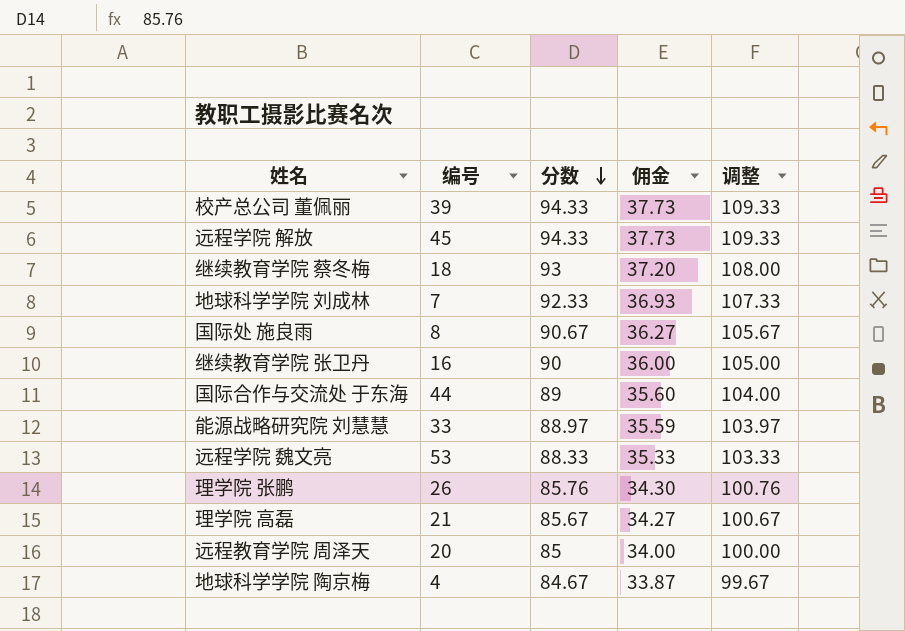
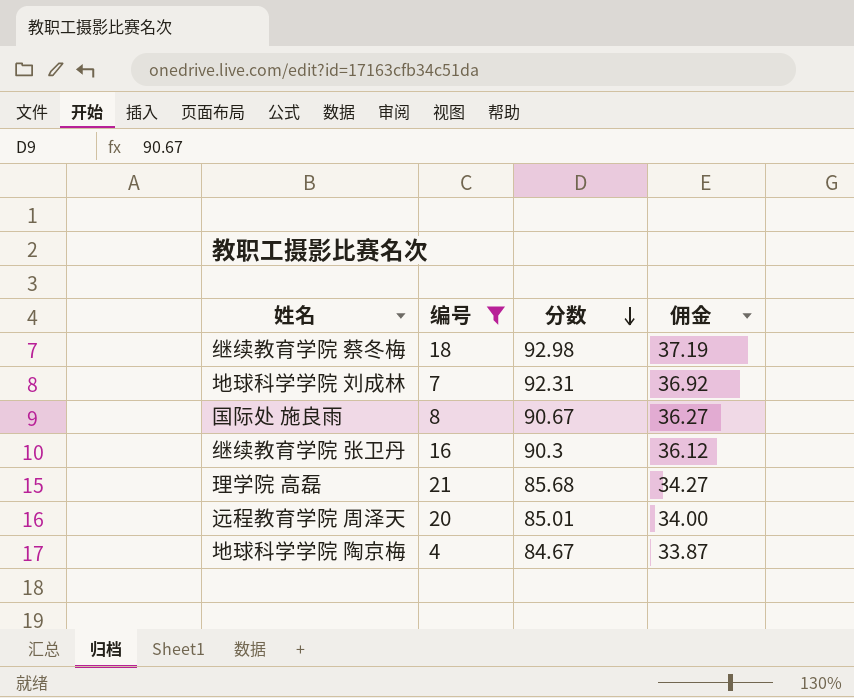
filter: none -> 编号 <= 21
column 调整 | formula: [分数] + 15 -> none
继续教育学院 蔡冬梅 | 分数: 93 -> 92.98
继续教育学院 蔡冬梅 | 佣金: 37.20 -> 37.19
地球科学学院 刘成林 | 分数: 92.33 -> 92.31
地球科学学院 刘成林 | 佣金: 36.93 -> 36.92
继续教育学院 张卫丹 | 分数: 90 -> 90.3
继续教育学院 张卫丹 | 佣金: 36.00 -> 36.12
理学院 高磊 | 分数: 85.67 -> 85.68
远程教育学院 周泽天 | 分数: 85 -> 85.01

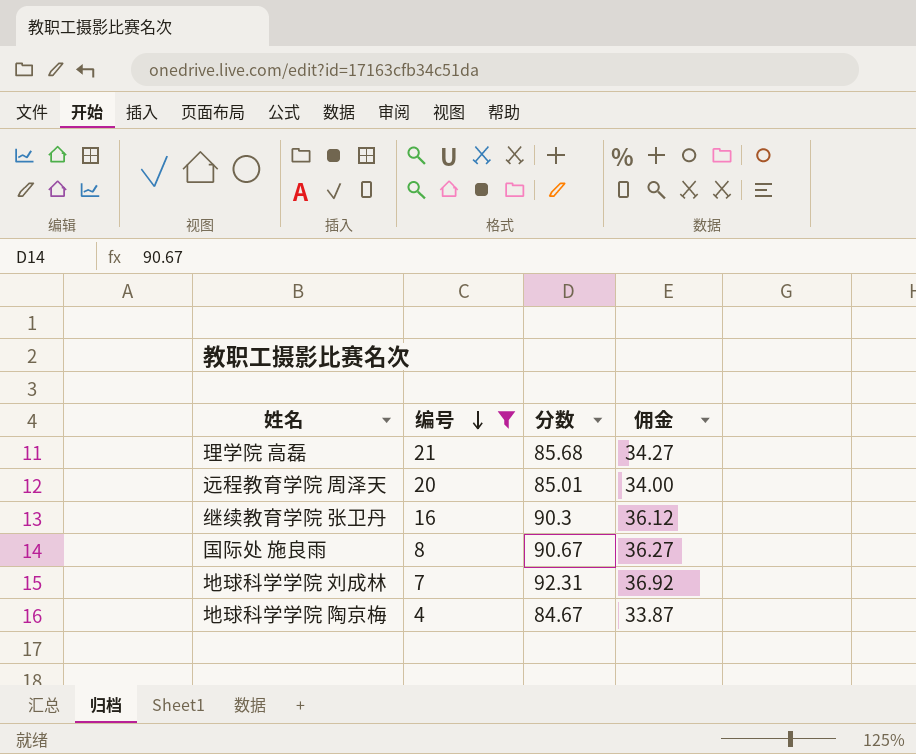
row order: 分数 descending -> 编号 descending
row 继续教育学院 蔡冬梅: 18 | 92.98 | 37.19 -> none

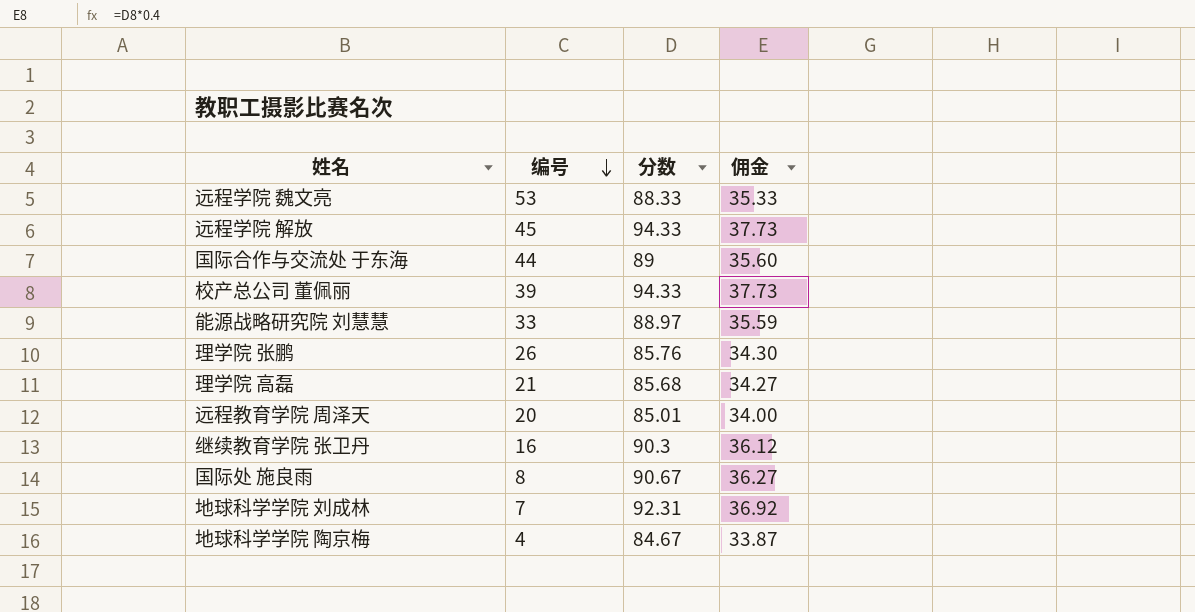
filter: 编号 <= 21 -> none

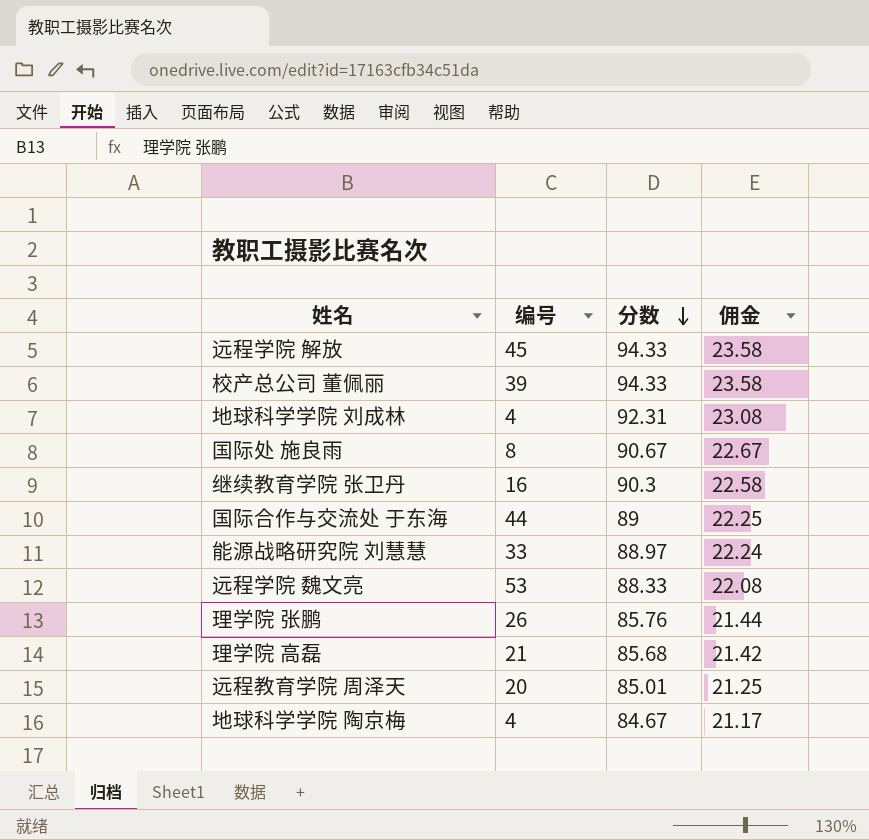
row order: 编号 descending -> 分数 descending
column 佣金 | formula: [分数] * 0.4 -> [分数] * 0.25
地球科学学院 刘成林 | 编号: 7 -> 4

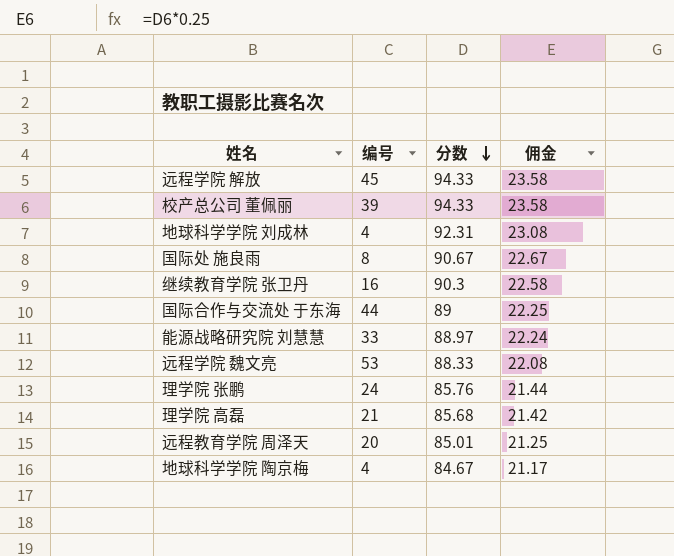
理学院 张鹏 | 编号: 26 -> 24

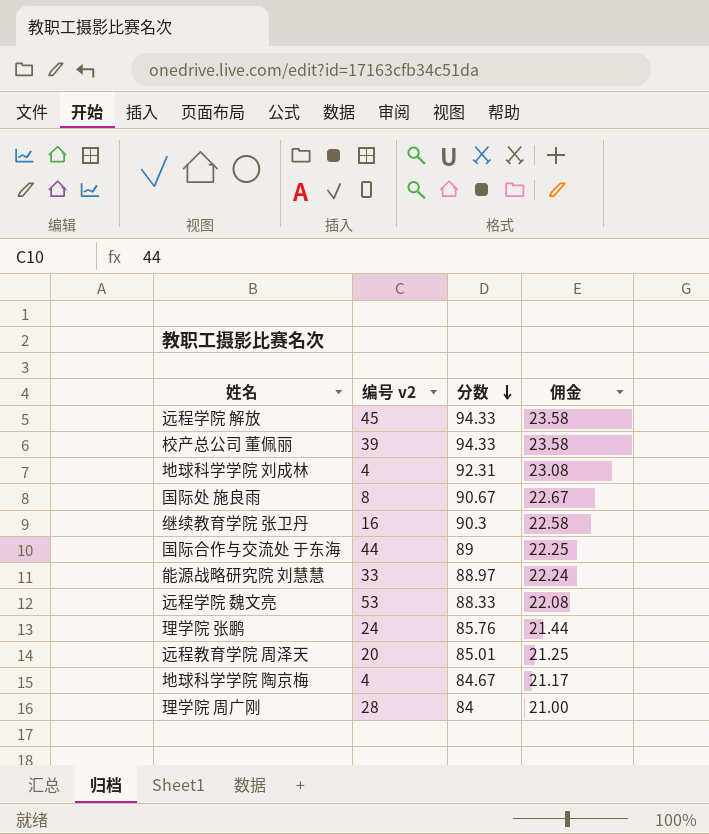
column name: 编号 -> 编号 v2
row 理学院 高磊: 21 | 85.68 | 21.42 -> none
row 理学院 周广刚: none -> 28 | 84 | 21.00

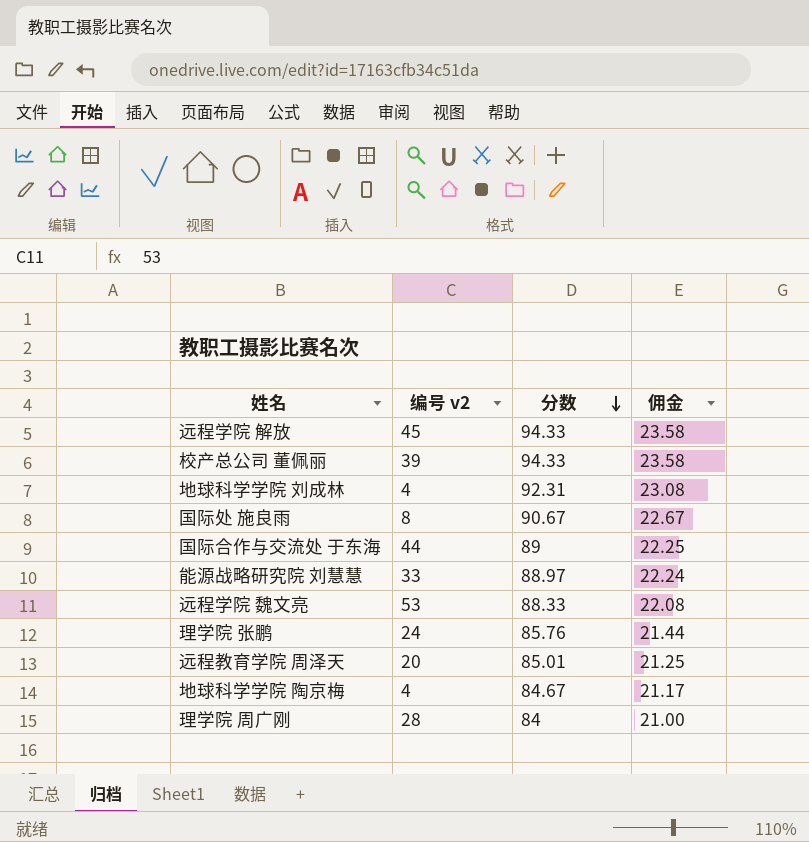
row 继续教育学院 张卫丹: 16 | 90.3 | 22.58 -> none

